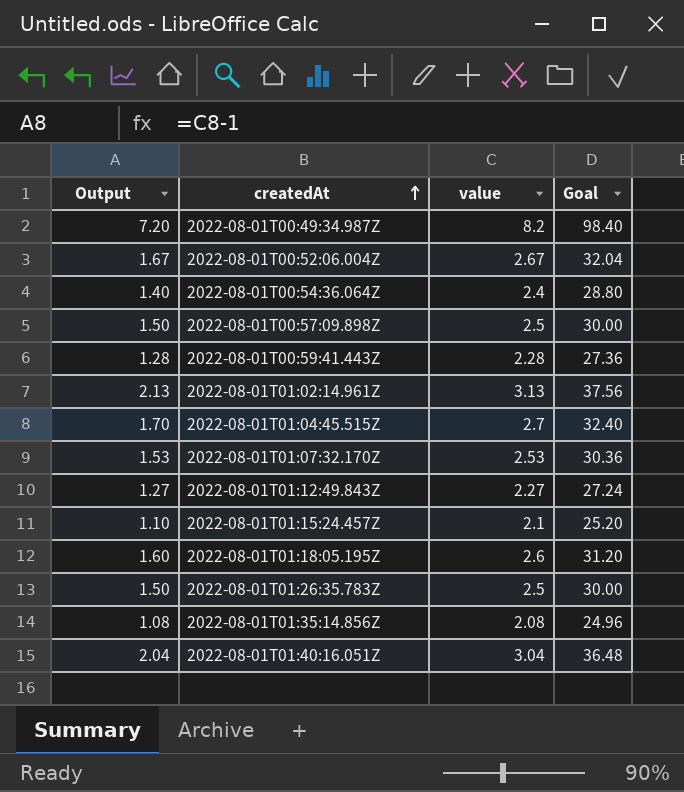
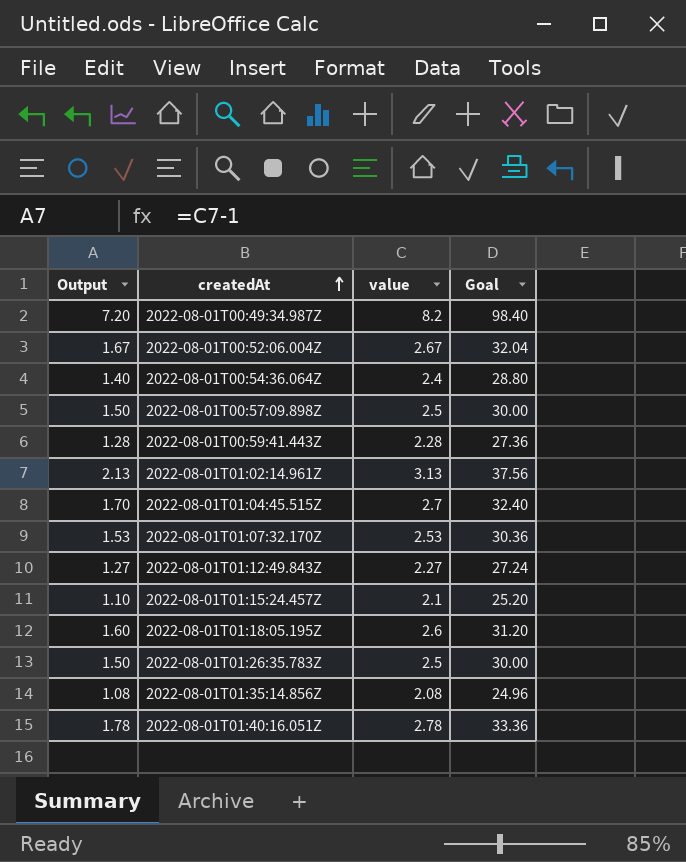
2022-08-01T01:40:16.051Z | Output: 2.04 -> 1.78
2022-08-01T01:40:16.051Z | value: 3.04 -> 2.78
2022-08-01T01:40:16.051Z | Goal: 36.48 -> 33.36

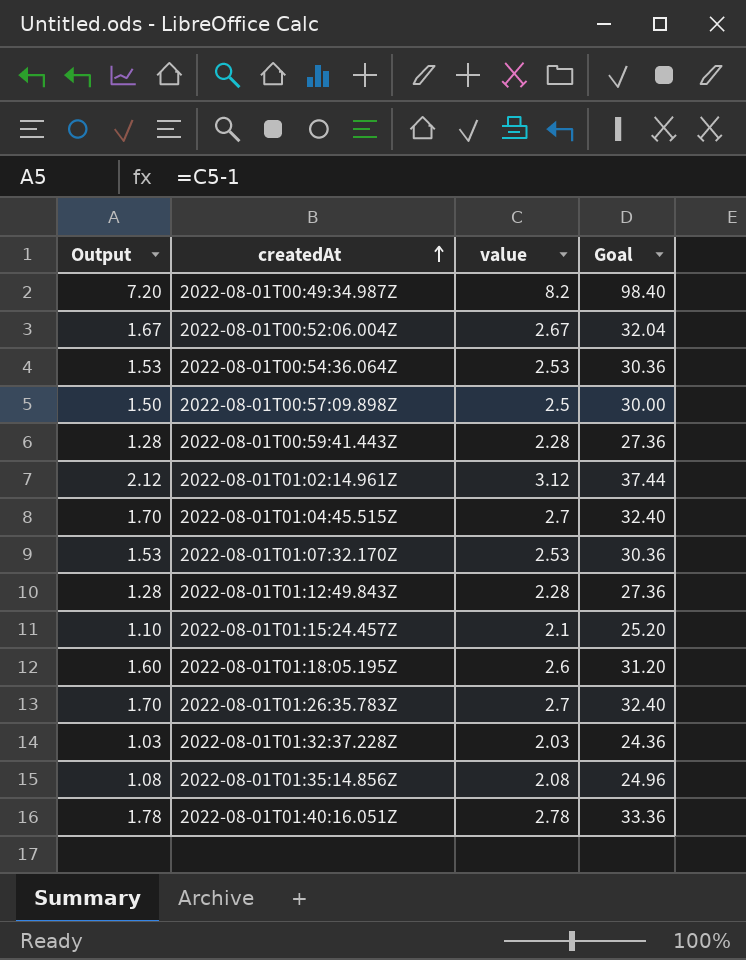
2022-08-01T00:54:36.064Z | Output: 1.40 -> 1.53
2022-08-01T00:54:36.064Z | value: 2.4 -> 2.53
2022-08-01T00:54:36.064Z | Goal: 28.80 -> 30.36
2022-08-01T01:02:14.961Z | Output: 2.13 -> 2.12
2022-08-01T01:02:14.961Z | value: 3.13 -> 3.12
2022-08-01T01:02:14.961Z | Goal: 37.56 -> 37.44
2022-08-01T01:12:49.843Z | Output: 1.27 -> 1.28
2022-08-01T01:12:49.843Z | value: 2.27 -> 2.28
2022-08-01T01:12:49.843Z | Goal: 27.24 -> 27.36
2022-08-01T01:26:35.783Z | Output: 1.50 -> 1.70
2022-08-01T01:26:35.783Z | value: 2.5 -> 2.7
2022-08-01T01:26:35.783Z | Goal: 30.00 -> 32.40
row 2022-08-01T01:32:37.228Z: none -> 1.03 | 2.03 | 24.36

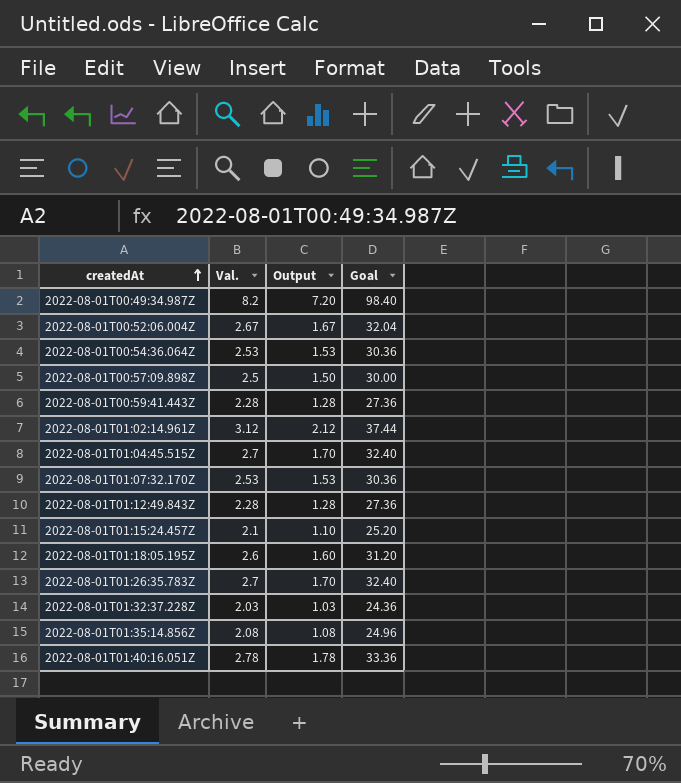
column name: value -> Val.
column Output | position: 1 -> 3

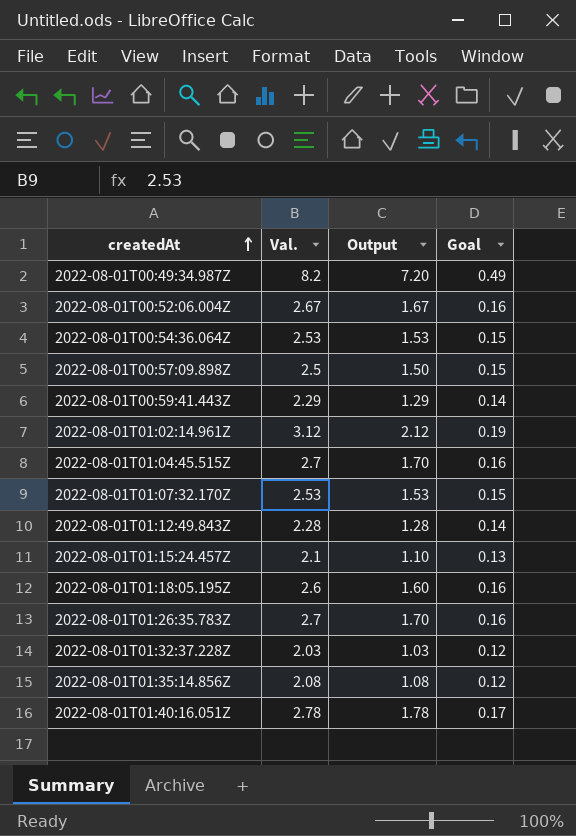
column Goal | formula: [Val.] * 12 -> [Val.] * 0.06
2022-08-01T00:59:41.443Z | Val.: 2.28 -> 2.29
2022-08-01T00:59:41.443Z | Output: 1.28 -> 1.29

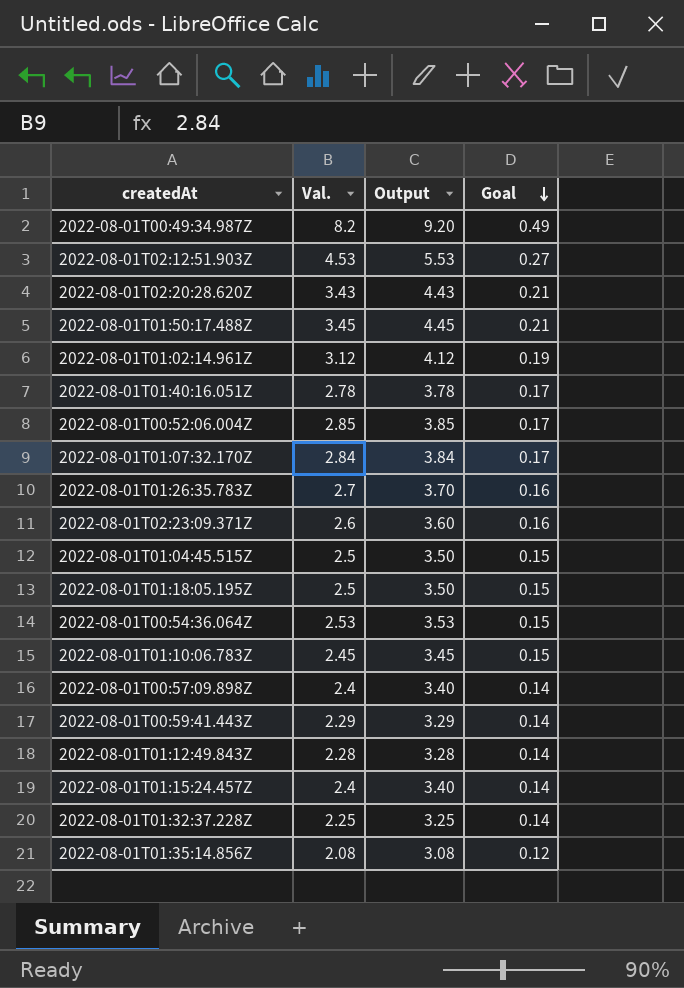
row order: createdAt ascending -> Goal descending
column Output | formula: [Val.] - 1 -> [Val.] + 1
row 2022-08-01T02:12:51.903Z: none -> 4.53 | 5.53 | 0.27
row 2022-08-01T02:20:28.620Z: none -> 3.43 | 4.43 | 0.21
row 2022-08-01T01:50:17.488Z: none -> 3.45 | 4.45 | 0.21
2022-08-01T00:52:06.004Z | Val.: 2.67 -> 2.85
2022-08-01T00:52:06.004Z | Goal: 0.16 -> 0.17
2022-08-01T01:07:32.170Z | Val.: 2.53 -> 2.84
2022-08-01T01:07:32.170Z | Goal: 0.15 -> 0.17
row 2022-08-01T02:23:09.371Z: none -> 2.6 | 3.60 | 0.16
2022-08-01T01:04:45.515Z | Val.: 2.7 -> 2.5
2022-08-01T01:04:45.515Z | Goal: 0.16 -> 0.15
2022-08-01T01:18:05.195Z | Val.: 2.6 -> 2.5
2022-08-01T01:18:05.195Z | Goal: 0.16 -> 0.15
row 2022-08-01T01:10:06.783Z: none -> 2.45 | 3.45 | 0.15
2022-08-01T00:57:09.898Z | Val.: 2.5 -> 2.4
2022-08-01T00:57:09.898Z | Goal: 0.15 -> 0.14
2022-08-01T01:15:24.457Z | Val.: 2.1 -> 2.4
2022-08-01T01:15:24.457Z | Goal: 0.13 -> 0.14
2022-08-01T01:32:37.228Z | Val.: 2.03 -> 2.25
2022-08-01T01:32:37.228Z | Goal: 0.12 -> 0.14

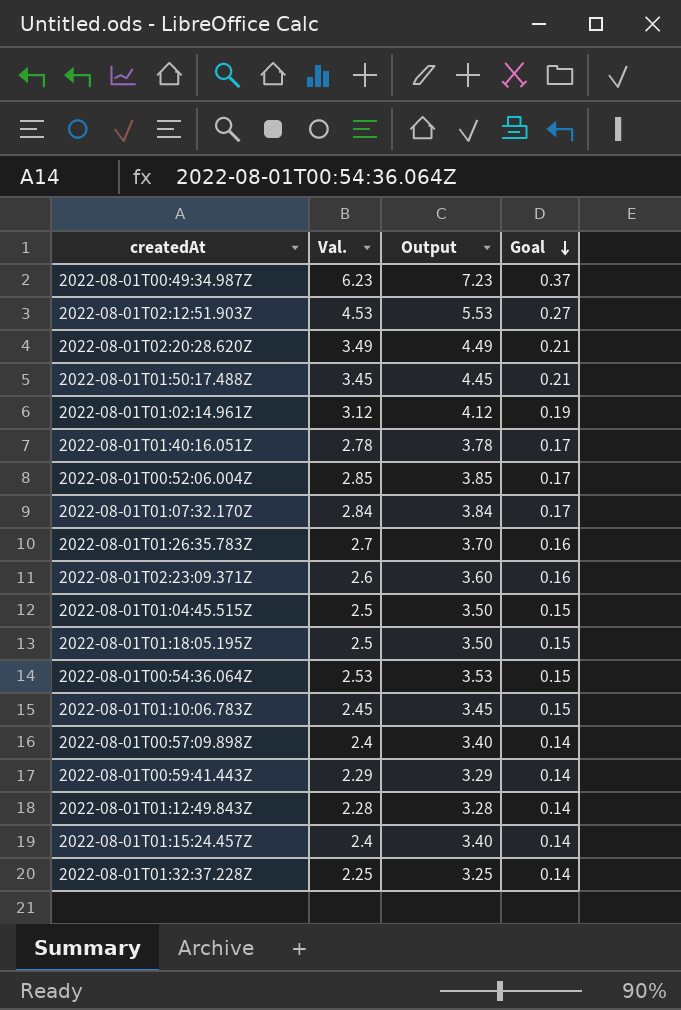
row 2022-08-01T01:35:14.856Z: 2.08 | 3.08 | 0.12 -> none
2022-08-01T00:49:34.987Z | Val.: 8.2 -> 6.23
2022-08-01T00:49:34.987Z | Output: 9.20 -> 7.23
2022-08-01T00:49:34.987Z | Goal: 0.49 -> 0.37
2022-08-01T02:20:28.620Z | Val.: 3.43 -> 3.49
2022-08-01T02:20:28.620Z | Output: 4.43 -> 4.49

